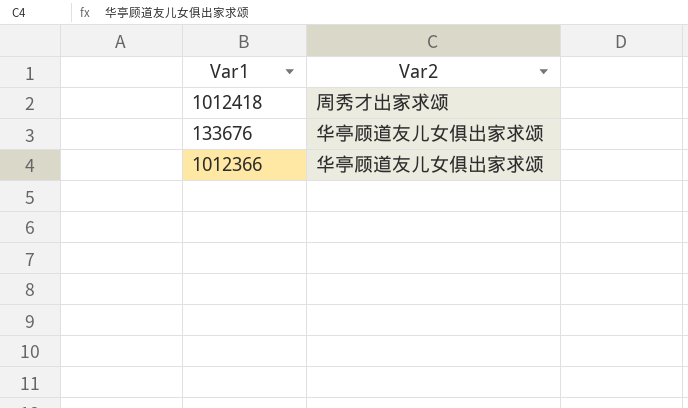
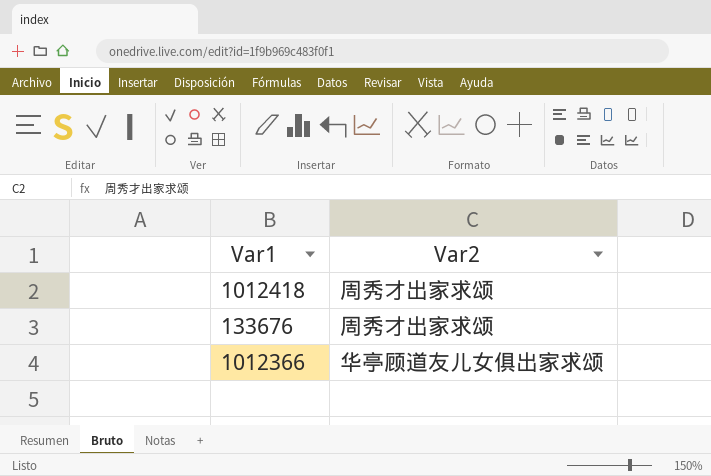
133676 | Var2: 华亭顾道友儿女俱出家求颂 -> 周秀才出家求颂

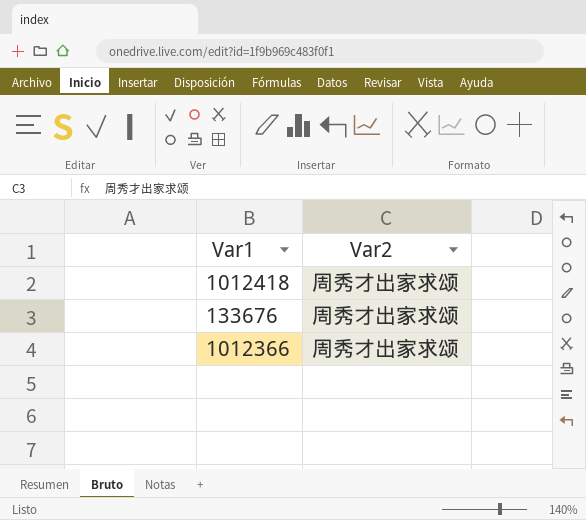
1012366 | Var2: 华亭顾道友儿女俱出家求颂 -> 周秀才出家求颂

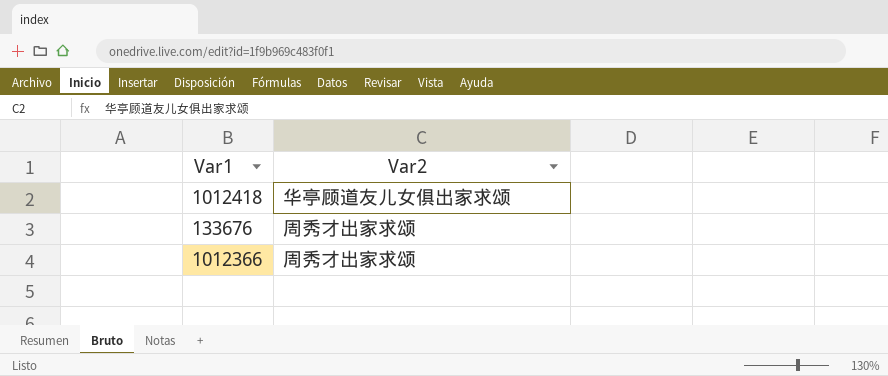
1012418 | Var2: 周秀才出家求颂 -> 华亭顾道友儿女俱出家求颂

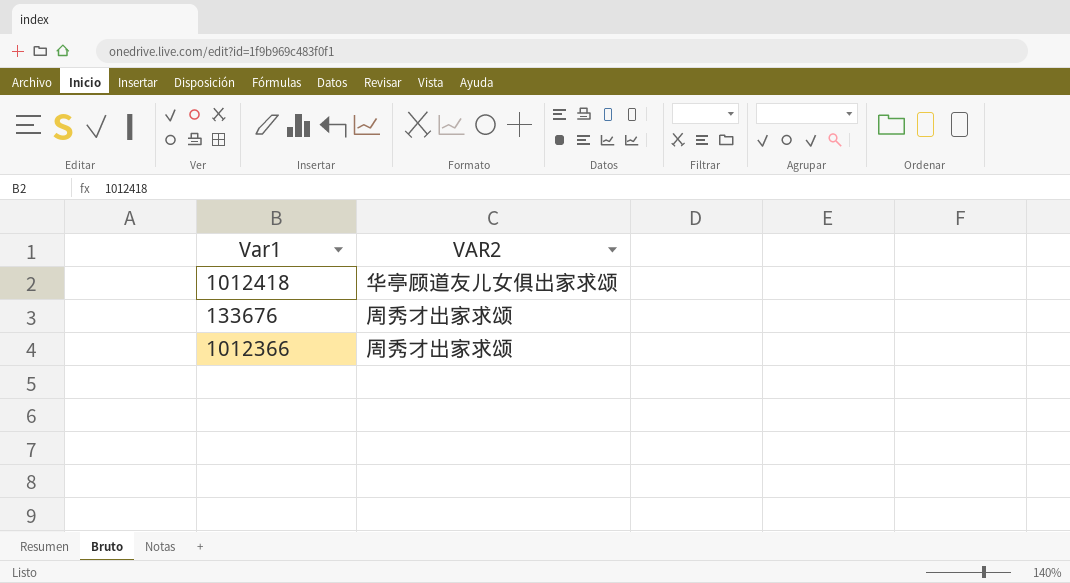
column name: Var2 -> VAR2

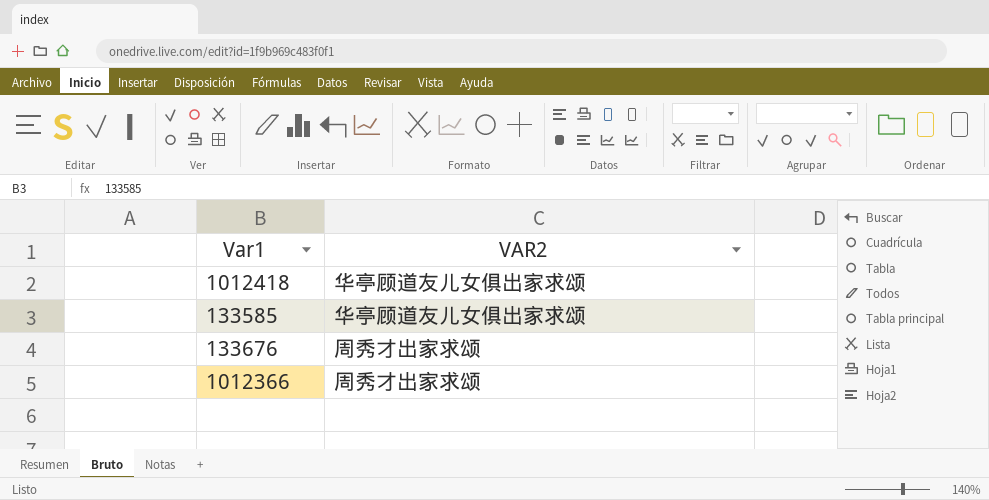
row 133585: none -> 华亭顾道友儿女俱出家求颂

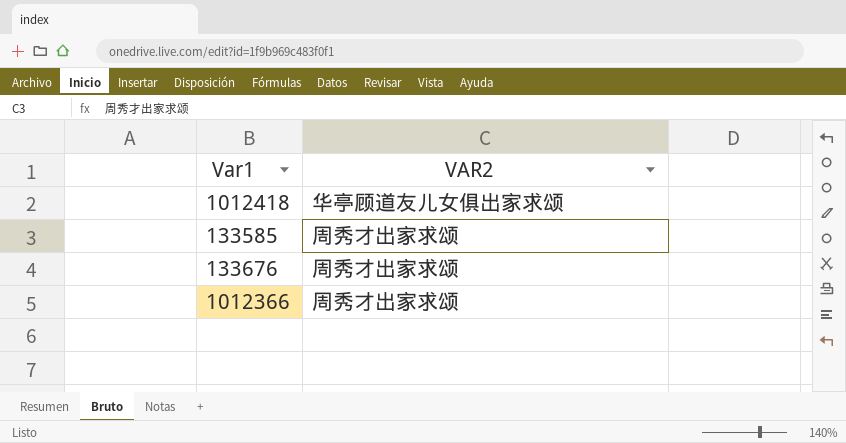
133585 | VAR2: 华亭顾道友儿女俱出家求颂 -> 周秀才出家求颂

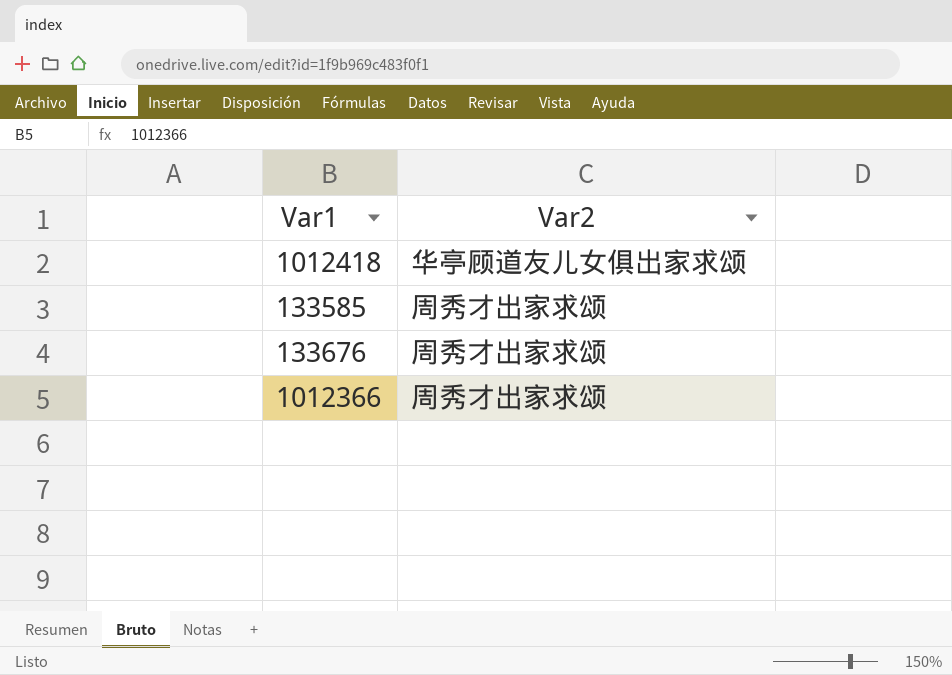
column name: VAR2 -> Var2

